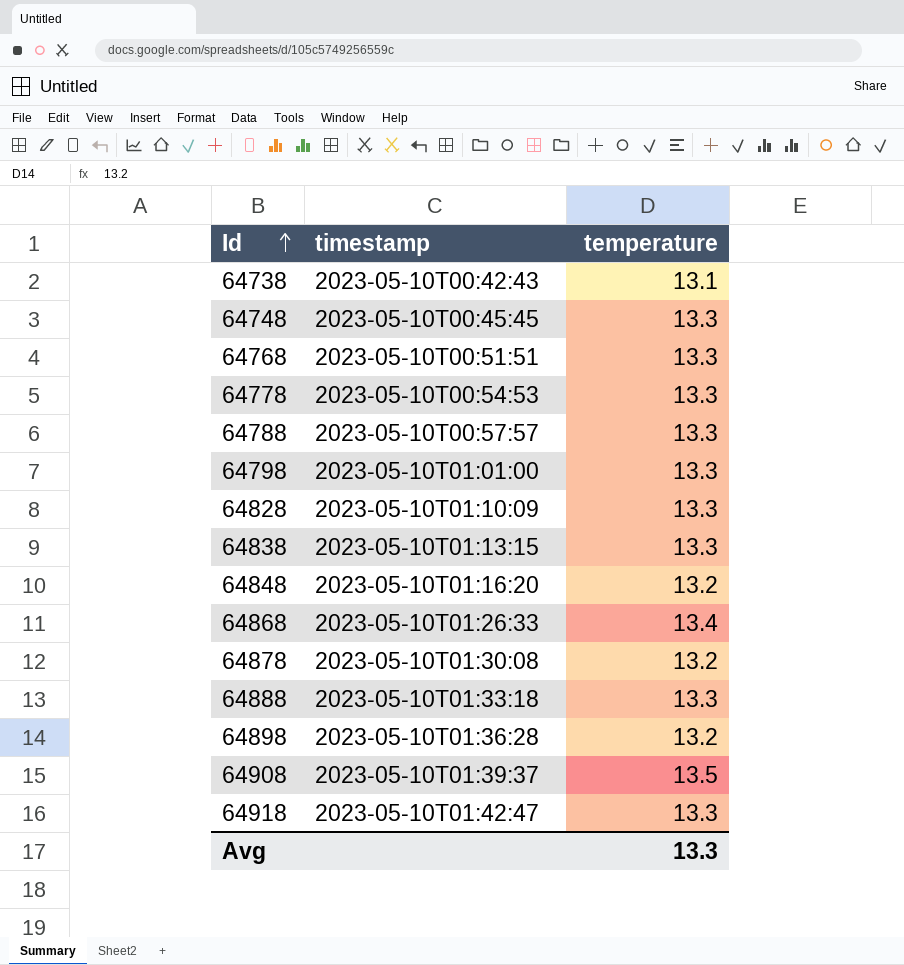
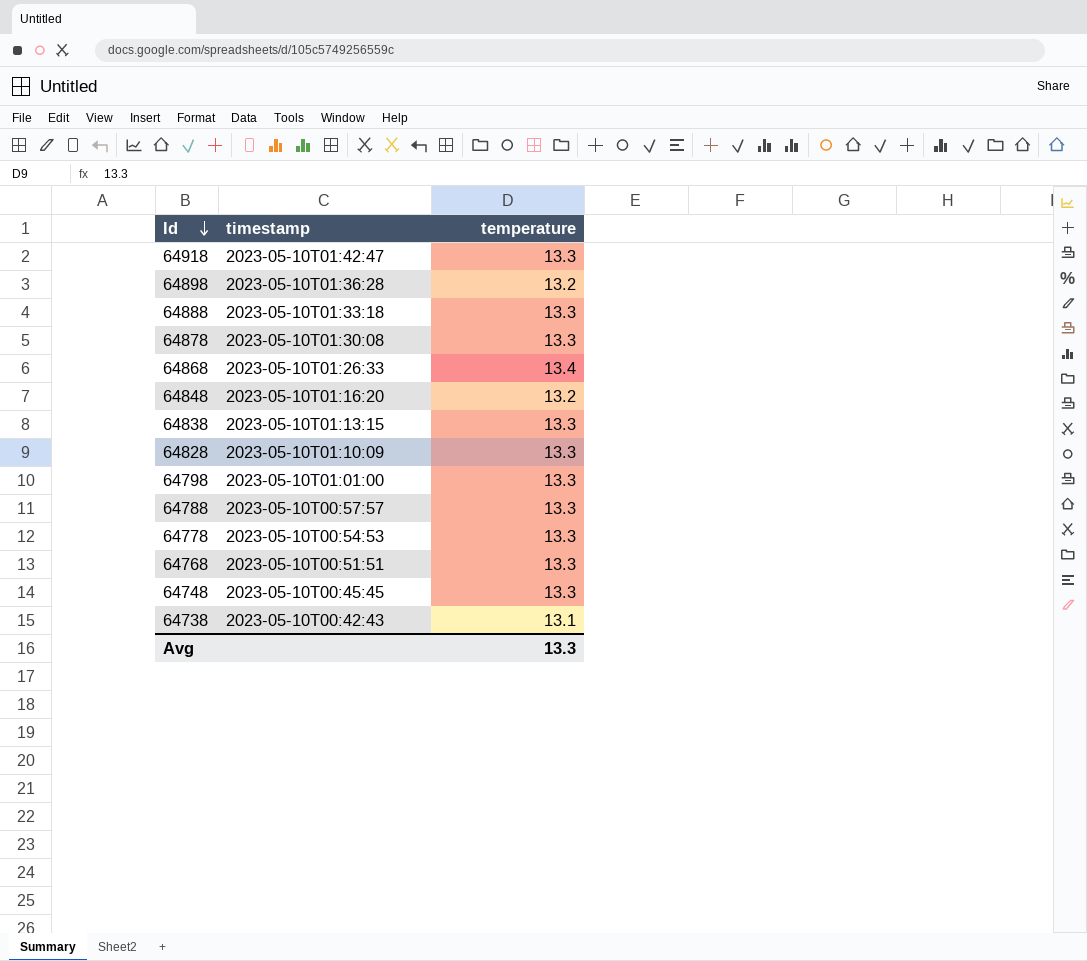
row order: Id ascending -> Id descending
row 64908: 2023-05-10T01:39:37 | 13.5 -> none
64878 | temperature: 13.2 -> 13.3

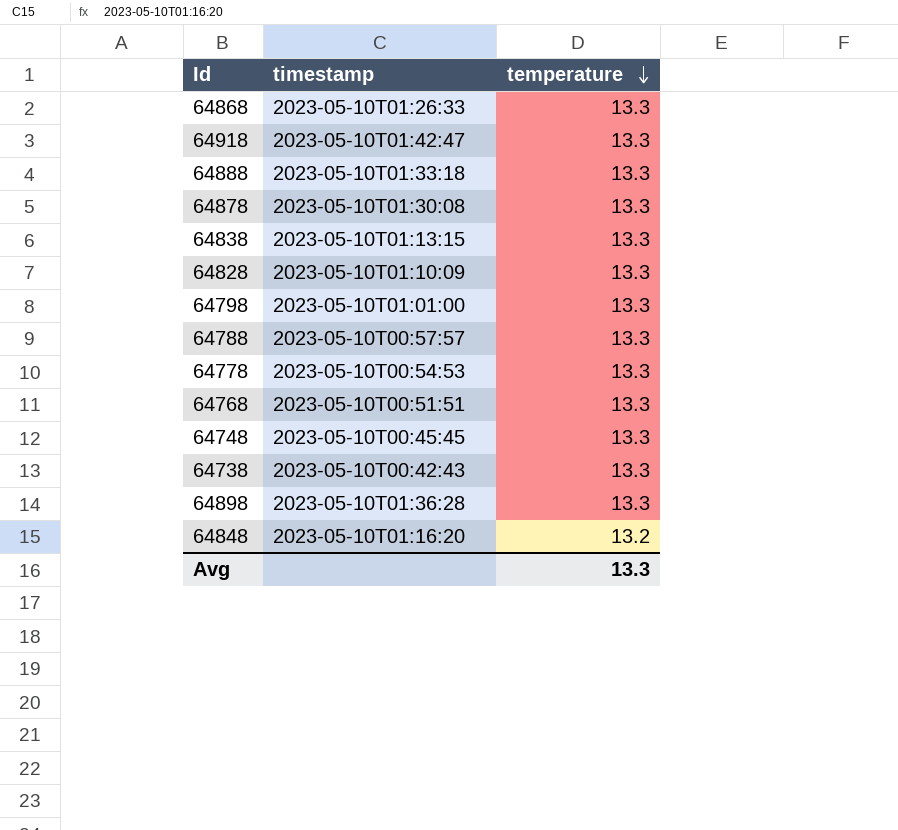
row order: Id descending -> temperature descending
64868 | temperature: 13.4 -> 13.3
64738 | temperature: 13.1 -> 13.3
64898 | temperature: 13.2 -> 13.3

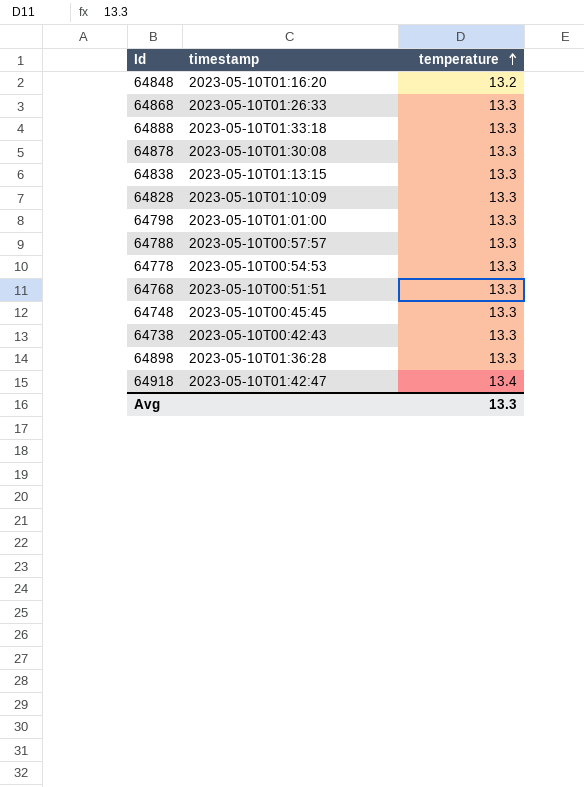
row order: temperature descending -> temperature ascending
64918 | temperature: 13.3 -> 13.4

